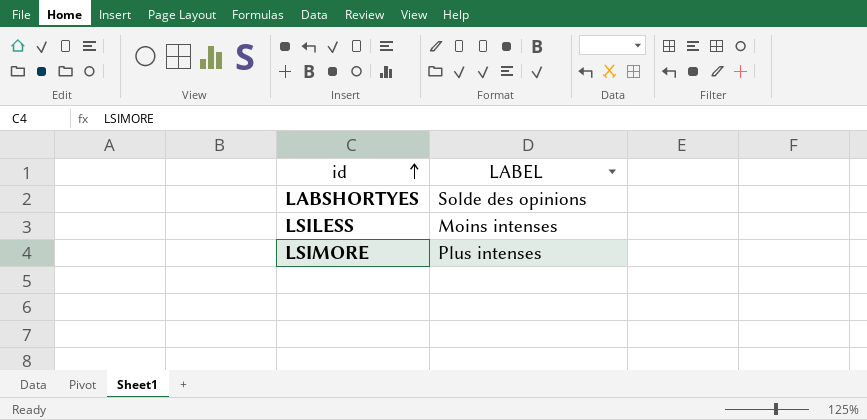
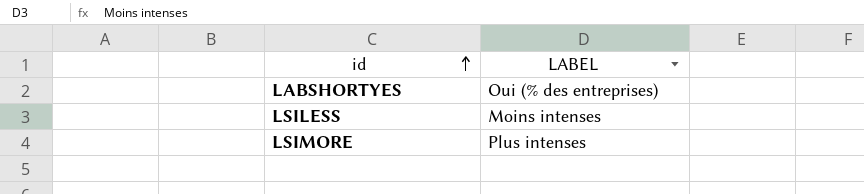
LABSHORTYES | LABEL: Solde des opinions -> Oui (% des entreprises)

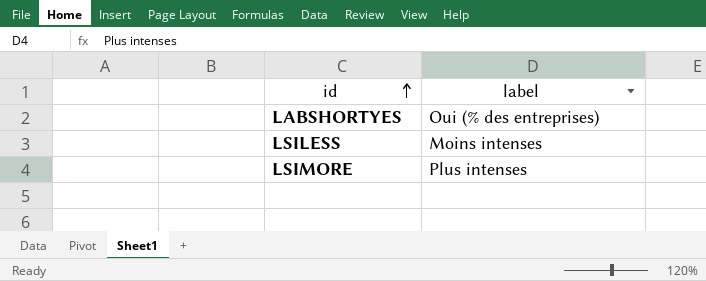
column name: LABEL -> label

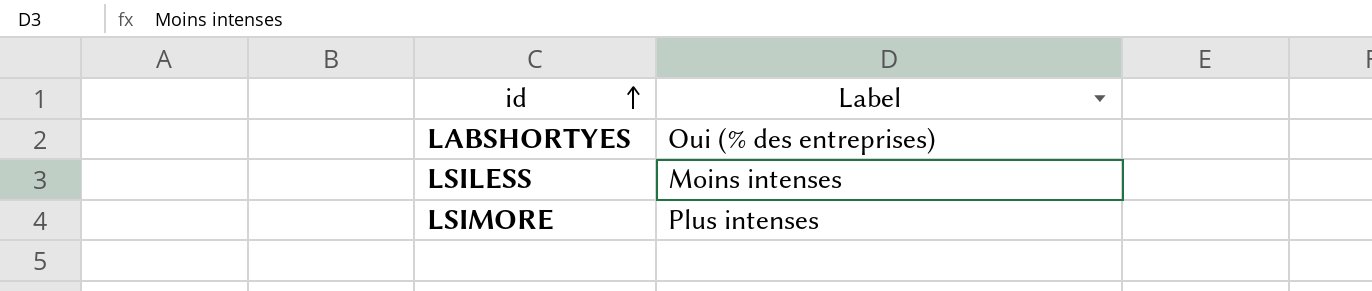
column name: label -> Label

